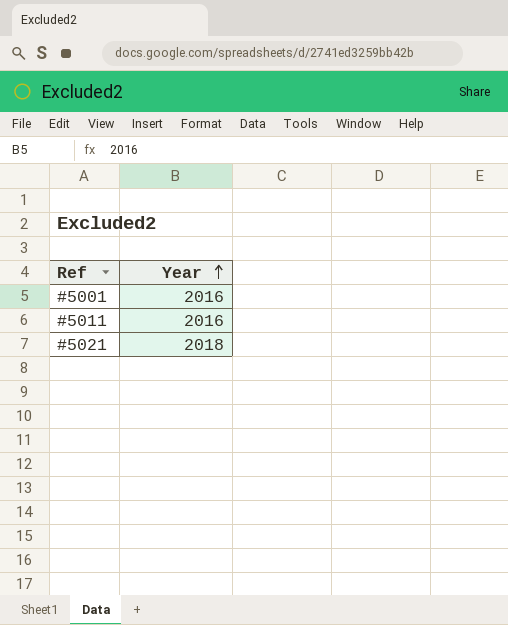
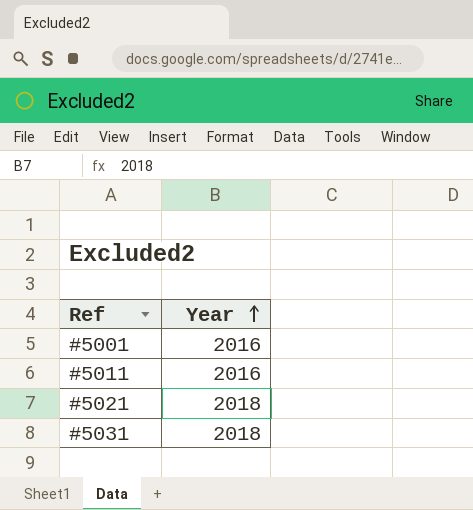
row #5031: none -> 2018

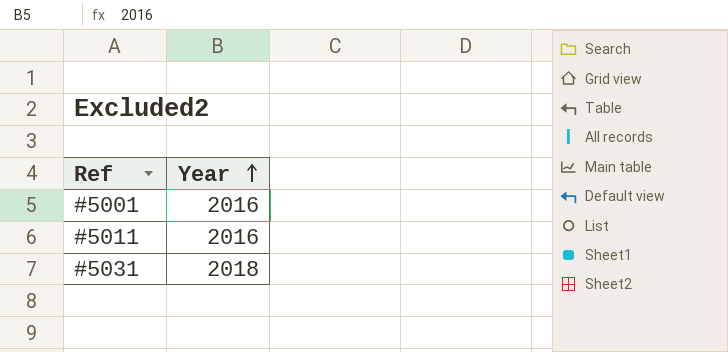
row #5021: 2018 -> none

